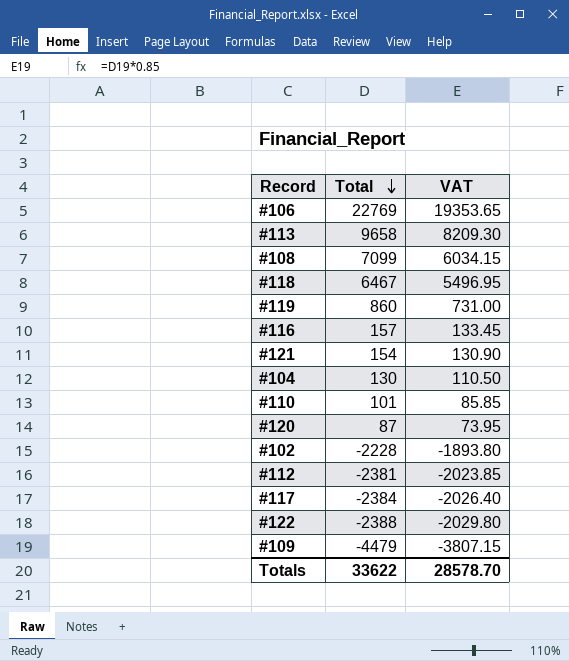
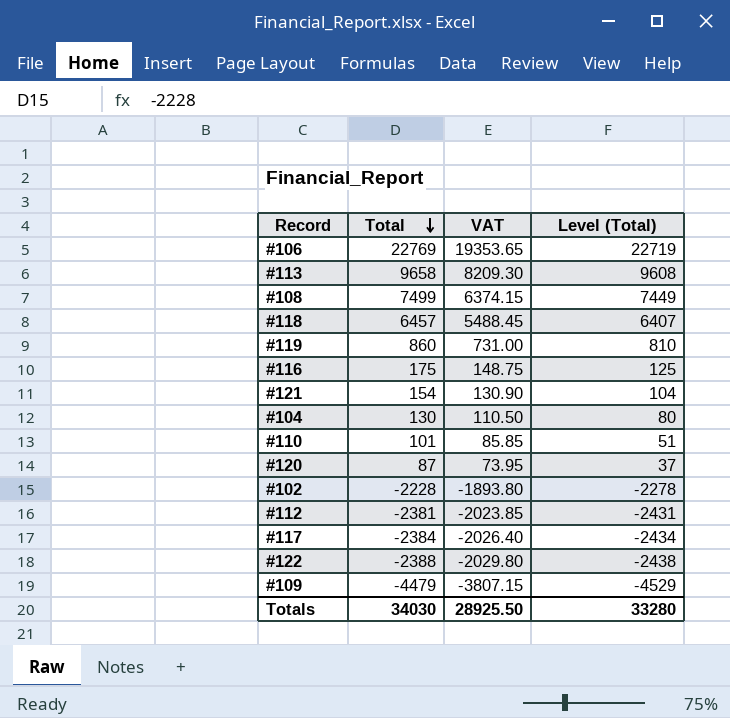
column Level (Total) | formula: none -> [Total] - 50
#108 | Total: 7099 -> 7499
#108 | VAT: 6034.15 -> 6374.15
#118 | Total: 6467 -> 6457
#118 | VAT: 5496.95 -> 5488.45
#116 | Total: 157 -> 175
#116 | VAT: 133.45 -> 148.75
Totals | Total: 33622 -> 34030
Totals | VAT: 28578.70 -> 28925.50

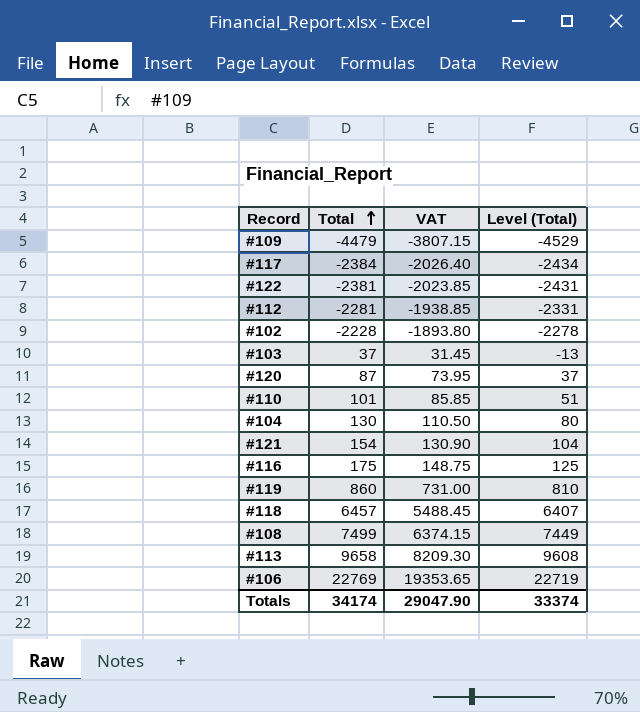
row order: Total descending -> Total ascending
#122 | Total: -2388 -> -2381
#122 | VAT: -2029.80 -> -2023.85
#122 | Level (Total): -2438 -> -2431
#112 | Total: -2381 -> -2281
#112 | VAT: -2023.85 -> -1938.85
#112 | Level (Total): -2431 -> -2331
row #103: none -> 37 | 31.45 | -13
Totals | Total: 34030 -> 34174
Totals | VAT: 28925.50 -> 29047.90
Totals | Level (Total): 33280 -> 33374

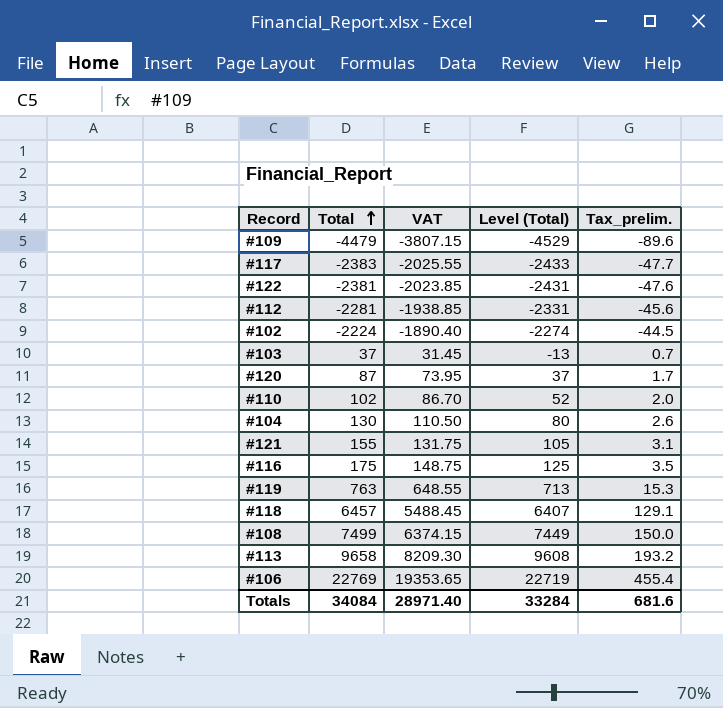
column Tax_prelim. | formula: none -> [Total] * 0.02
#117 | Total: -2384 -> -2383
#117 | VAT: -2026.40 -> -2025.55
#117 | Level (Total): -2434 -> -2433
#102 | Total: -2228 -> -2224
#102 | VAT: -1893.80 -> -1890.40
#102 | Level (Total): -2278 -> -2274
#110 | Total: 101 -> 102
#110 | VAT: 85.85 -> 86.70
#110 | Level (Total): 51 -> 52
#121 | Total: 154 -> 155
#121 | VAT: 130.90 -> 131.75
#121 | Level (Total): 104 -> 105
#119 | Total: 860 -> 763
#119 | VAT: 731.00 -> 648.55
#119 | Level (Total): 810 -> 713
Totals | Total: 34174 -> 34084
Totals | VAT: 29047.90 -> 28971.40
Totals | Level (Total): 33374 -> 33284

